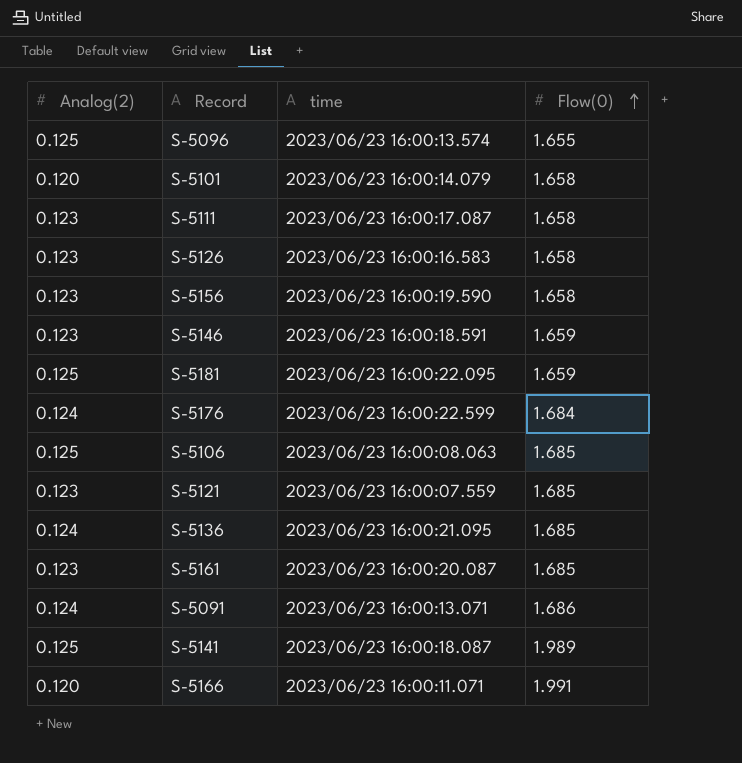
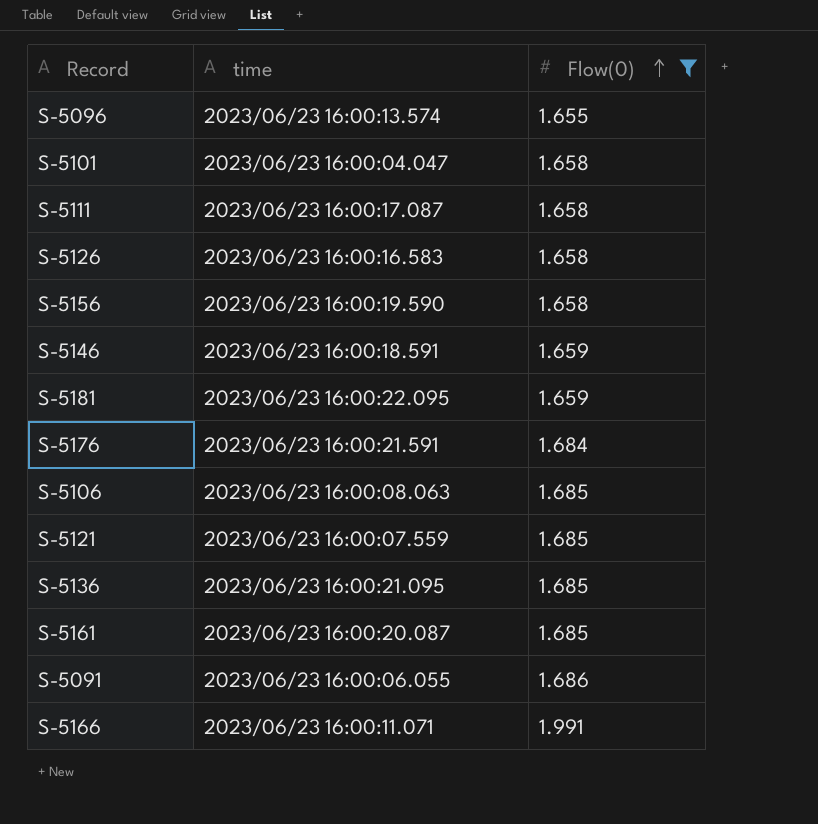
filter: none -> Flow(0) != 1.989
column Analog(2) | position: 1 -> none
S-5101 | time: 2023/06/23 16:00:14.079 -> 2023/06/23 16:00:04.047
S-5176 | time: 2023/06/23 16:00:22.599 -> 2023/06/23 16:00:21.591
S-5091 | time: 2023/06/23 16:00:13.071 -> 2023/06/23 16:00:06.055

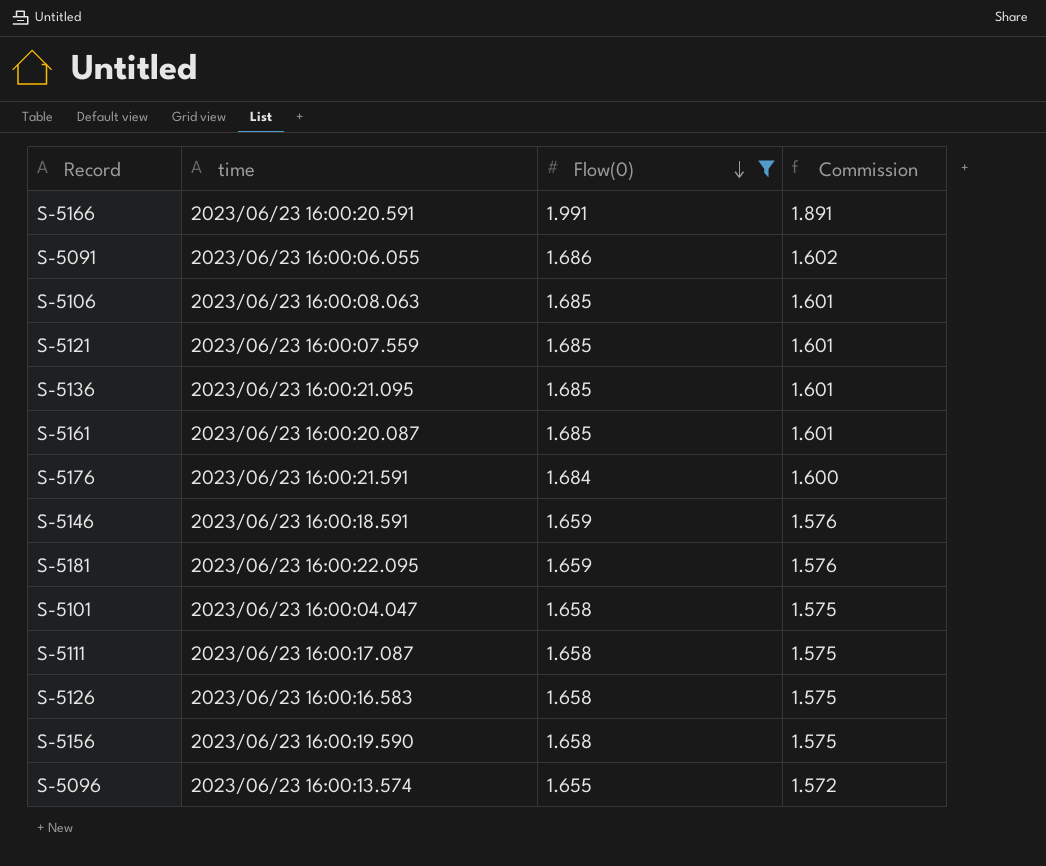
row order: Flow(0) ascending -> Flow(0) descending
column Commission | formula: none -> [Flow(0)] * 0.95
S-5166 | time: 2023/06/23 16:00:11.071 -> 2023/06/23 16:00:20.591

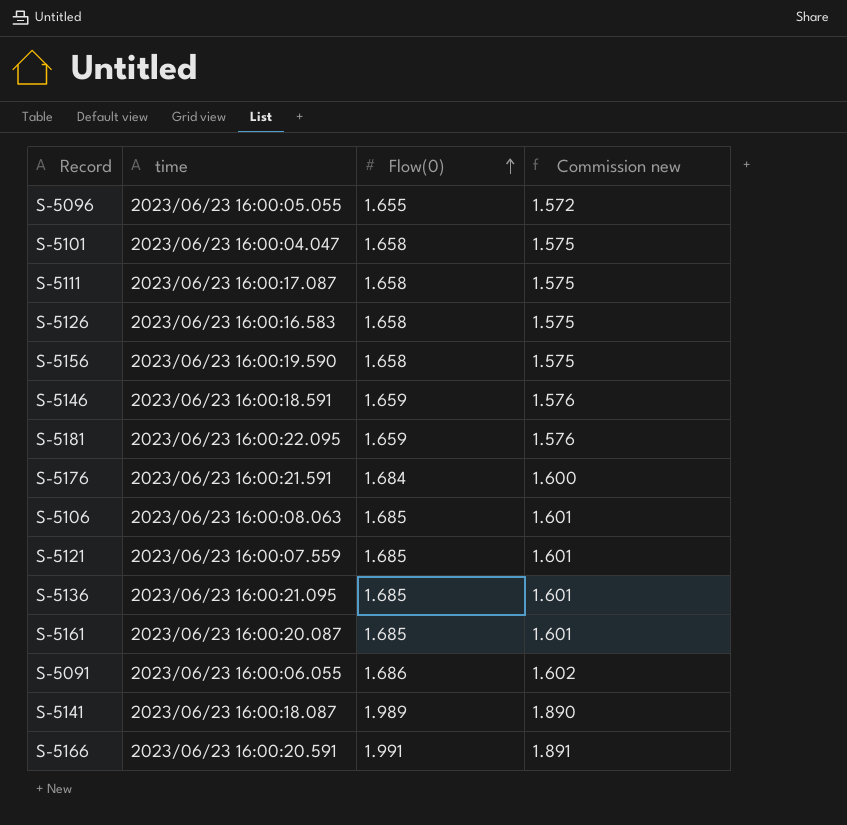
filter: Flow(0) != 1.989 -> none
row order: Flow(0) descending -> Flow(0) ascending
column name: Commission -> Commission new
S-5096 | time: 2023/06/23 16:00:13.574 -> 2023/06/23 16:00:05.055

